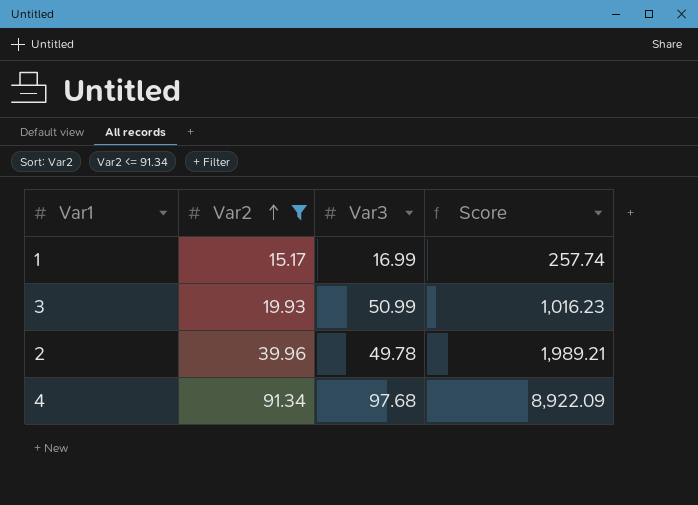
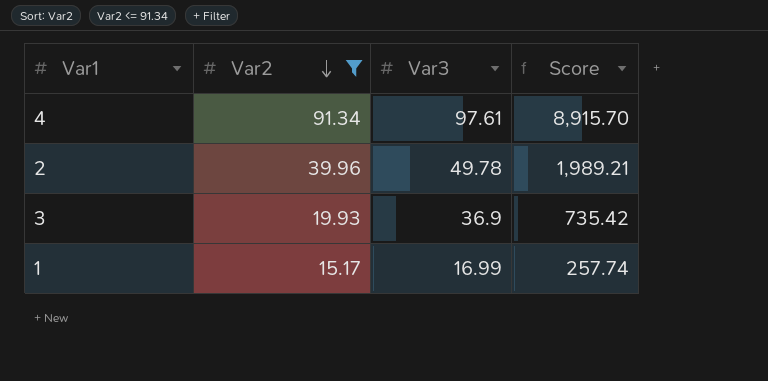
row order: Var2 ascending -> Var2 descending
4 | Var3: 97.68 -> 97.61
4 | Score: 8,922.09 -> 8,915.70
3 | Var3: 50.99 -> 36.9
3 | Score: 1,016.23 -> 735.42

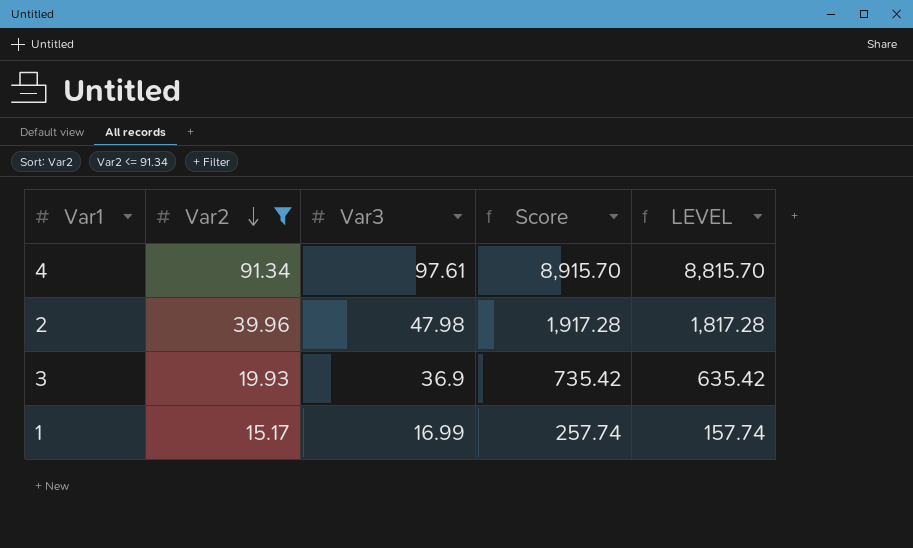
column LEVEL | formula: none -> [Score] - 100
2 | Var3: 49.78 -> 47.98
2 | Score: 1,989.21 -> 1,917.28

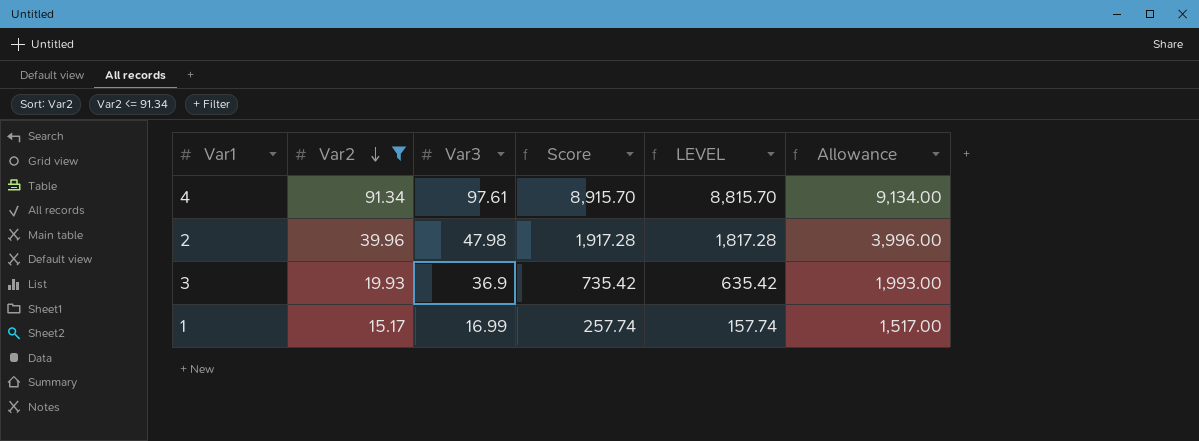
column Allowance | formula: none -> [Var2] * 100

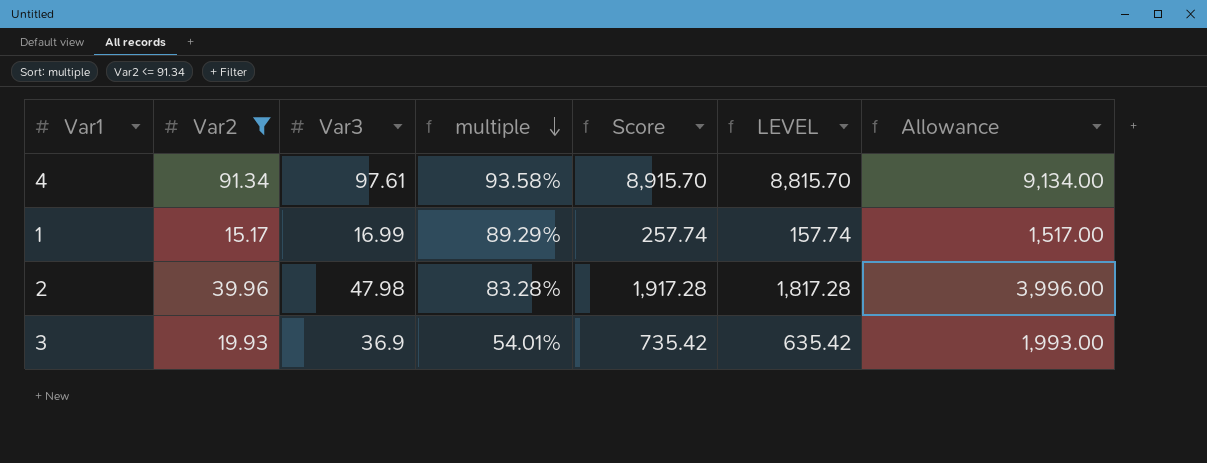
row order: Var2 descending -> multiple descending
column multiple | formula: none -> [Var2] / [Var3]

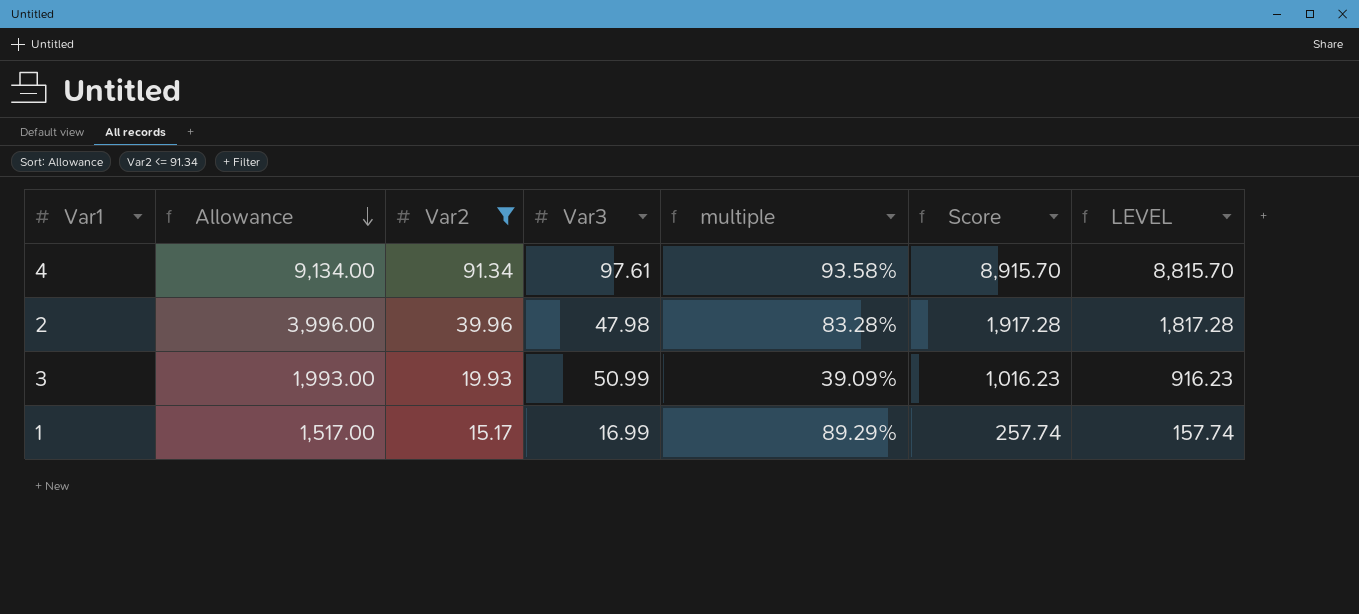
row order: multiple descending -> Allowance descending
column Allowance | position: 7 -> 2
3 | Var3: 36.9 -> 50.99
3 | multiple: 54.01% -> 39.09%
3 | Score: 735.42 -> 1,016.23
3 | LEVEL: 635.42 -> 916.23

